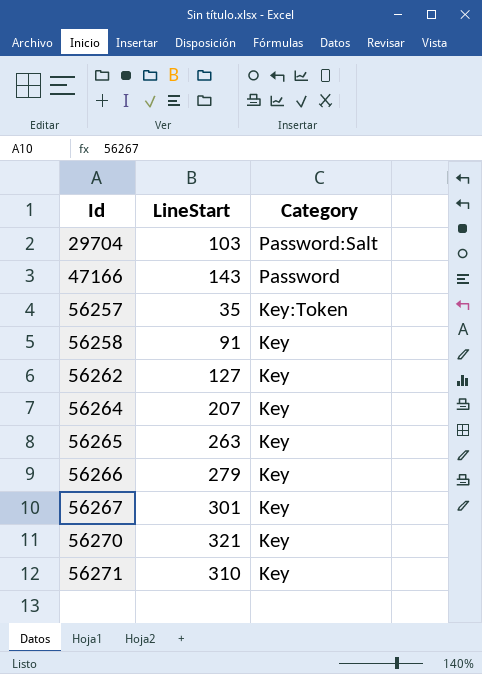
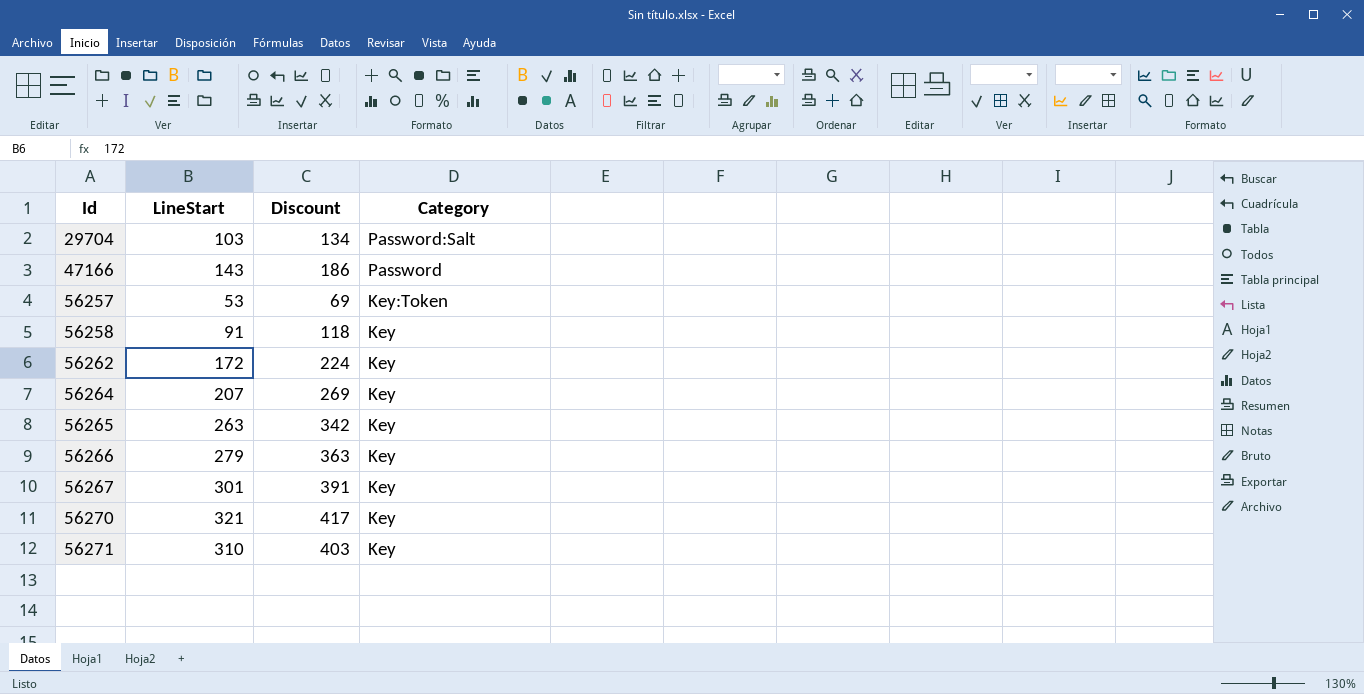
column Discount | formula: none -> [LineStart] * 1.3
56257 | LineStart: 35 -> 53
56262 | LineStart: 127 -> 172

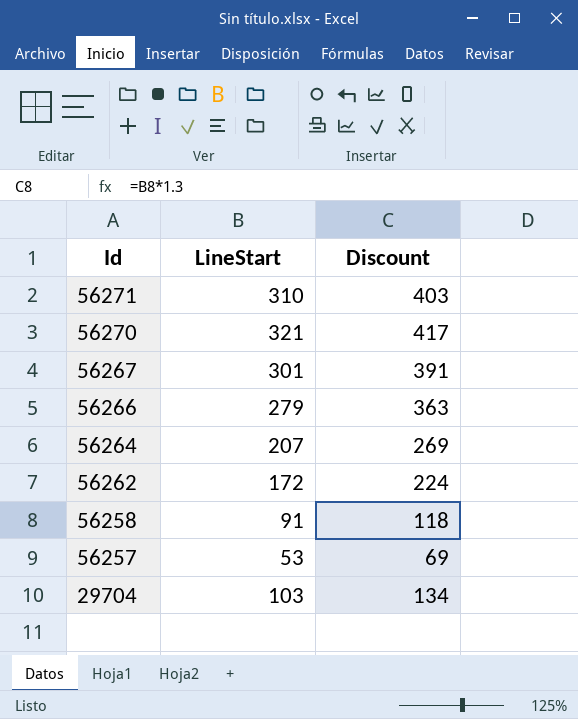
row order: Id ascending -> Id descending
column Category | position: 4 -> none
row 47166: 143 | 186 | Password -> none
row 56265: 263 | 342 | Key -> none

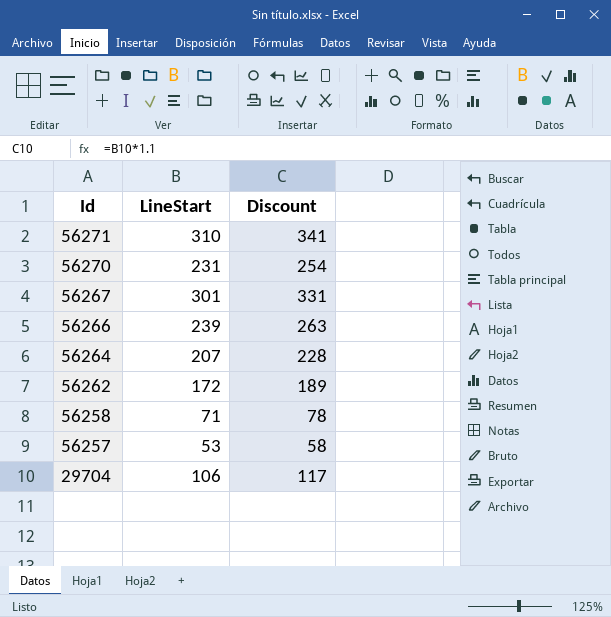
column Discount | formula: [LineStart] * 1.3 -> [LineStart] * 1.1
56270 | LineStart: 321 -> 231
56266 | LineStart: 279 -> 239
56258 | LineStart: 91 -> 71
29704 | LineStart: 103 -> 106

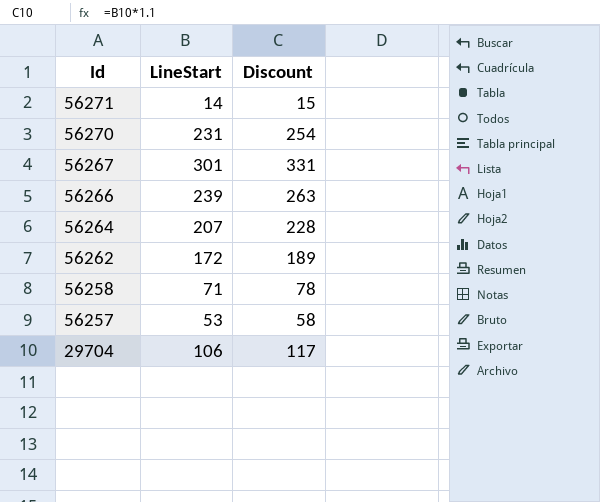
56271 | LineStart: 310 -> 14
56271 | Discount: 341 -> 15

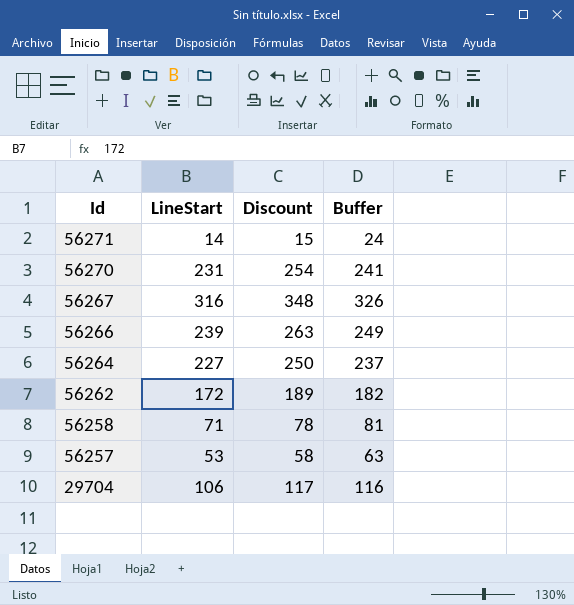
column Buffer | formula: none -> [LineStart] + 10
56267 | LineStart: 301 -> 316
56267 | Discount: 331 -> 348
56264 | LineStart: 207 -> 227
56264 | Discount: 228 -> 250

